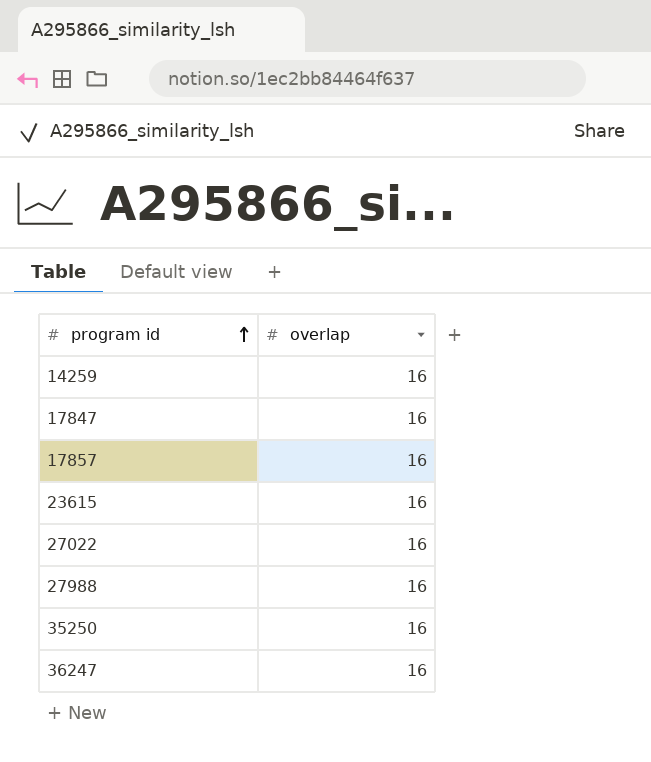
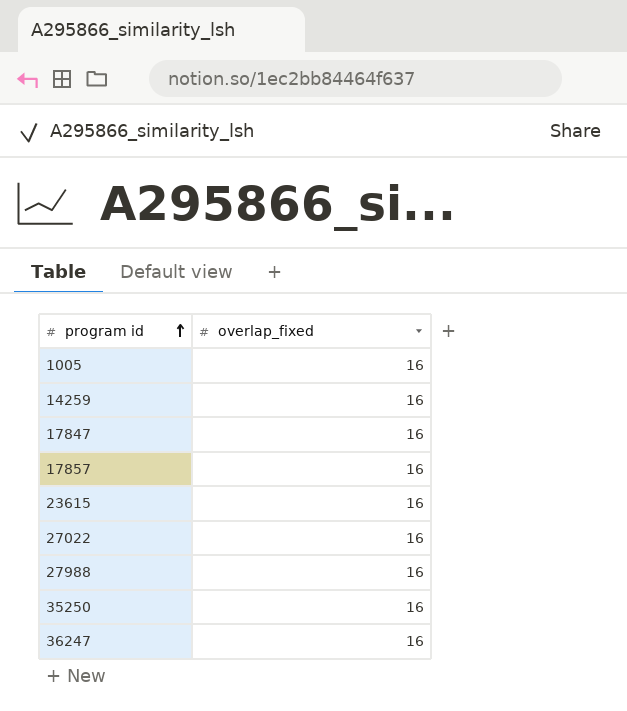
column name: overlap -> overlap_fixed
row 1005: none -> 16

